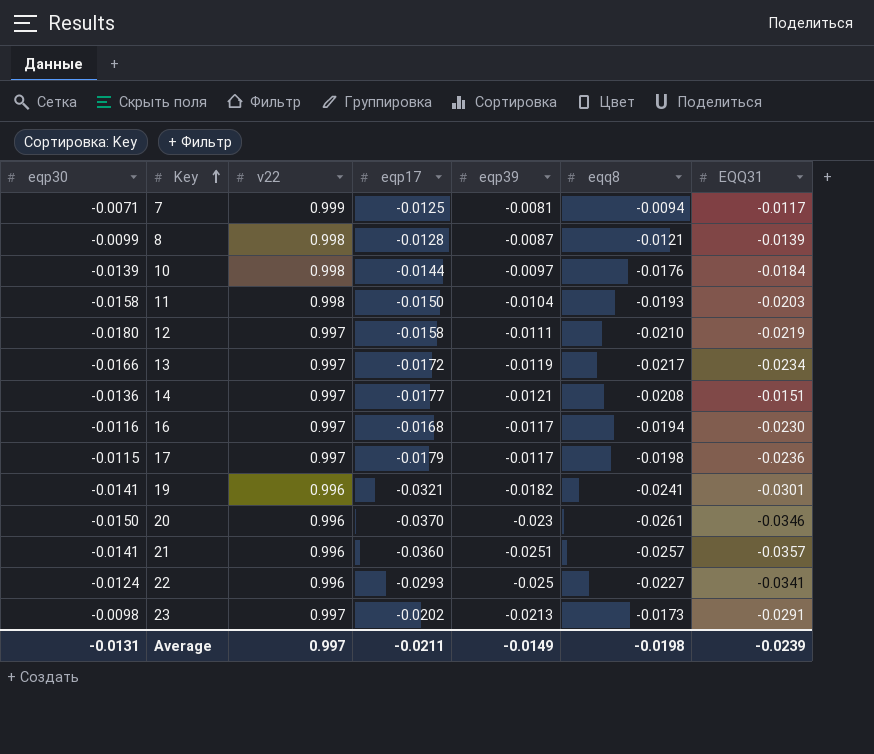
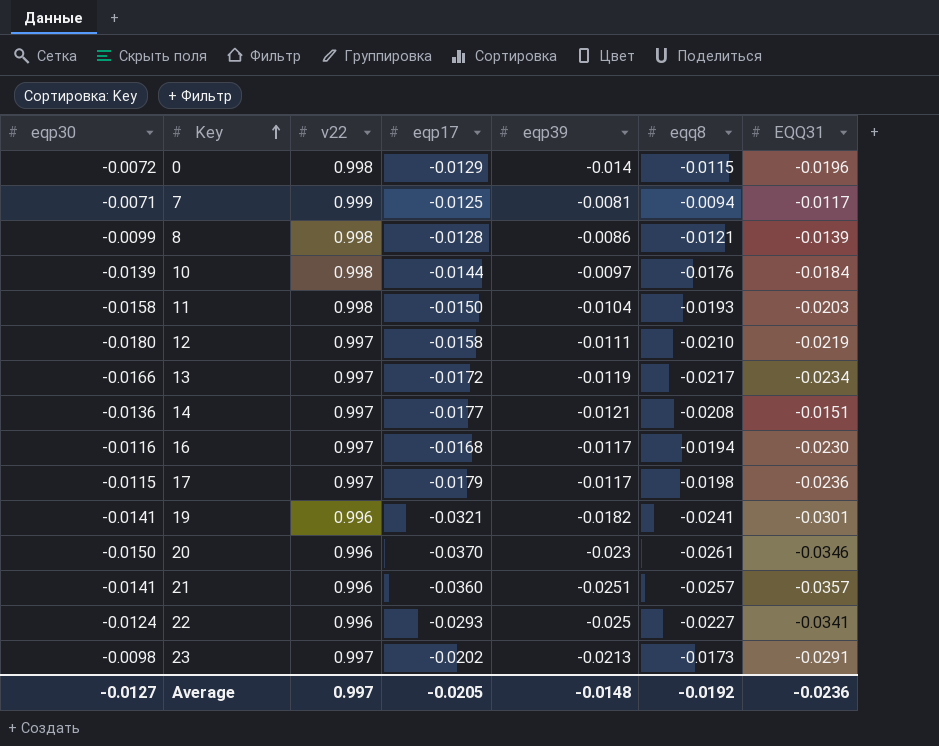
row 0: none -> -0.0072 | 0.998 | -0.0129 | -0.014 | -0.0115 | -0.0196
8 | eqp39: -0.0087 -> -0.0086
Average | eqp30: -0.0131 -> -0.0127
Average | eqp17: -0.0211 -> -0.0205
Average | eqp39: -0.0149 -> -0.0148
Average | eqq8: -0.0198 -> -0.0192
Average | EQQ31: -0.0239 -> -0.0236

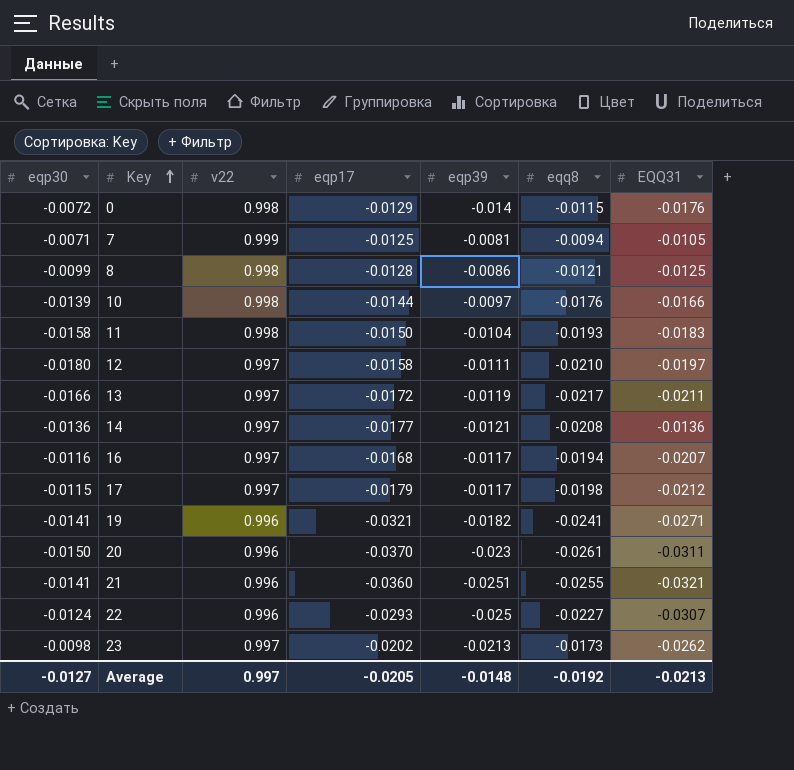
0 | EQQ31: -0.0196 -> -0.0176
7 | EQQ31: -0.0117 -> -0.0105
8 | EQQ31: -0.0139 -> -0.0125
10 | EQQ31: -0.0184 -> -0.0166
11 | EQQ31: -0.0203 -> -0.0183
12 | EQQ31: -0.0219 -> -0.0197
13 | EQQ31: -0.0234 -> -0.0211
14 | EQQ31: -0.0151 -> -0.0136
16 | EQQ31: -0.0230 -> -0.0207
17 | EQQ31: -0.0236 -> -0.0212
19 | EQQ31: -0.0301 -> -0.0271
20 | EQQ31: -0.0346 -> -0.0311
21 | eqq8: -0.0257 -> -0.0255
21 | EQQ31: -0.0357 -> -0.0321
22 | EQQ31: -0.0341 -> -0.0307
23 | EQQ31: -0.0291 -> -0.0262
Average | EQQ31: -0.0236 -> -0.0213

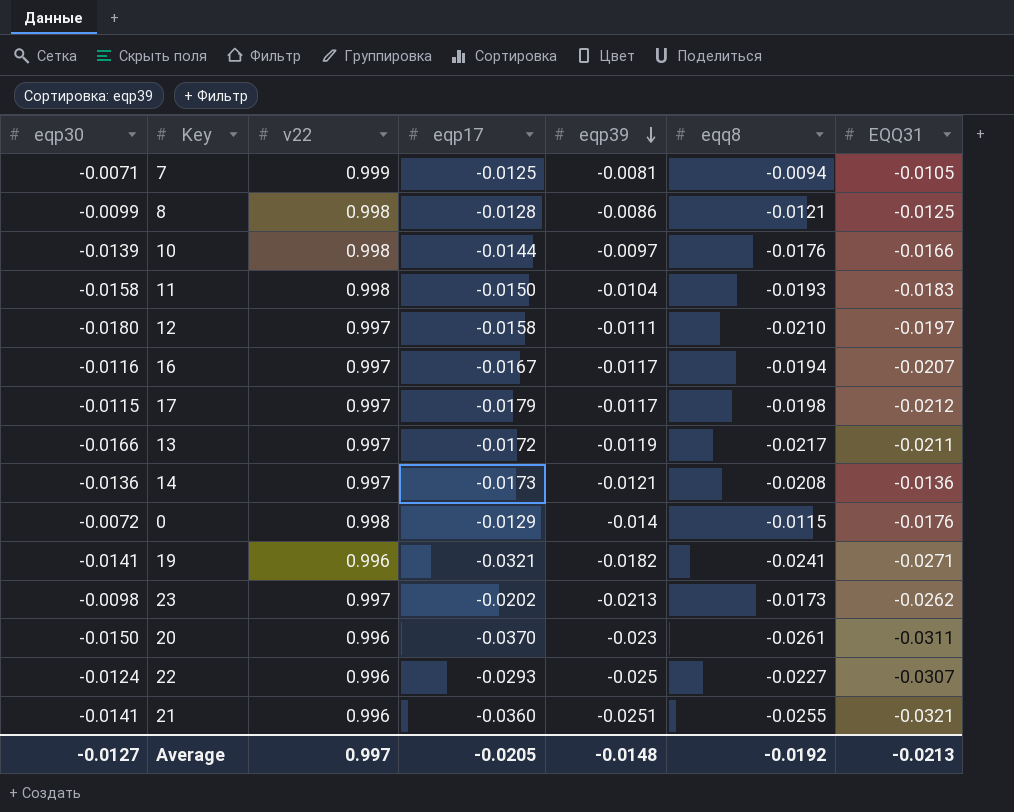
row order: Key ascending -> eqp39 descending
16 | eqp17: -0.0168 -> -0.0167
14 | eqp17: -0.0177 -> -0.0173

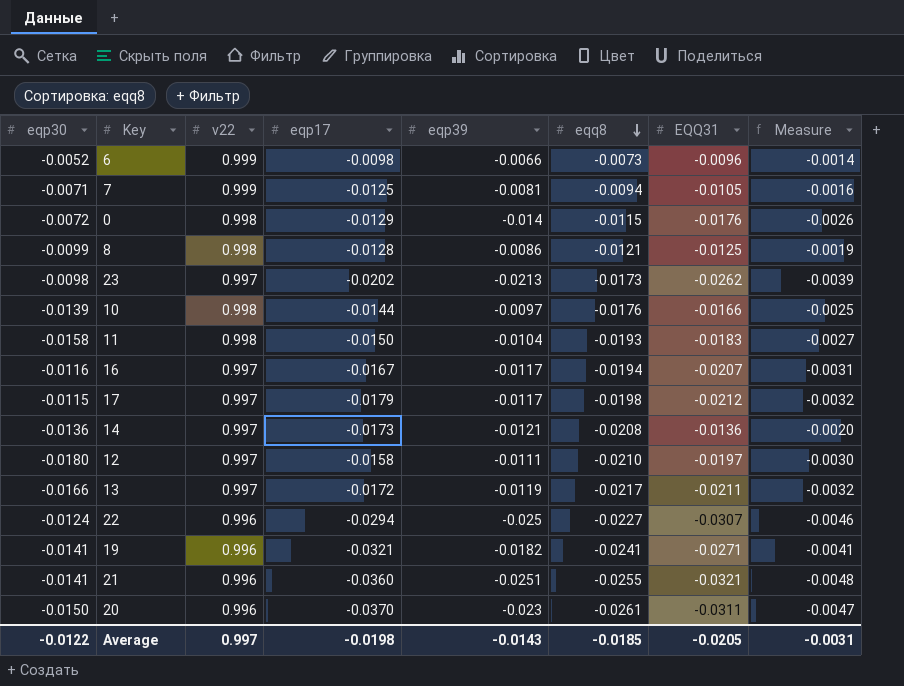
row order: eqp39 descending -> eqq8 descending
column Measure | formula: none -> [EQQ31] * 0.15
row 6: none -> -0.0052 | 0.999 | -0.0098 | -0.0066 | -0.0073 | -0.0096 | -0.0014
22 | eqp17: -0.0293 -> -0.0294
Average | eqp30: -0.0127 -> -0.0122
Average | eqp17: -0.0205 -> -0.0198
Average | eqp39: -0.0148 -> -0.0143
Average | eqq8: -0.0192 -> -0.0185
Average | EQQ31: -0.0213 -> -0.0205

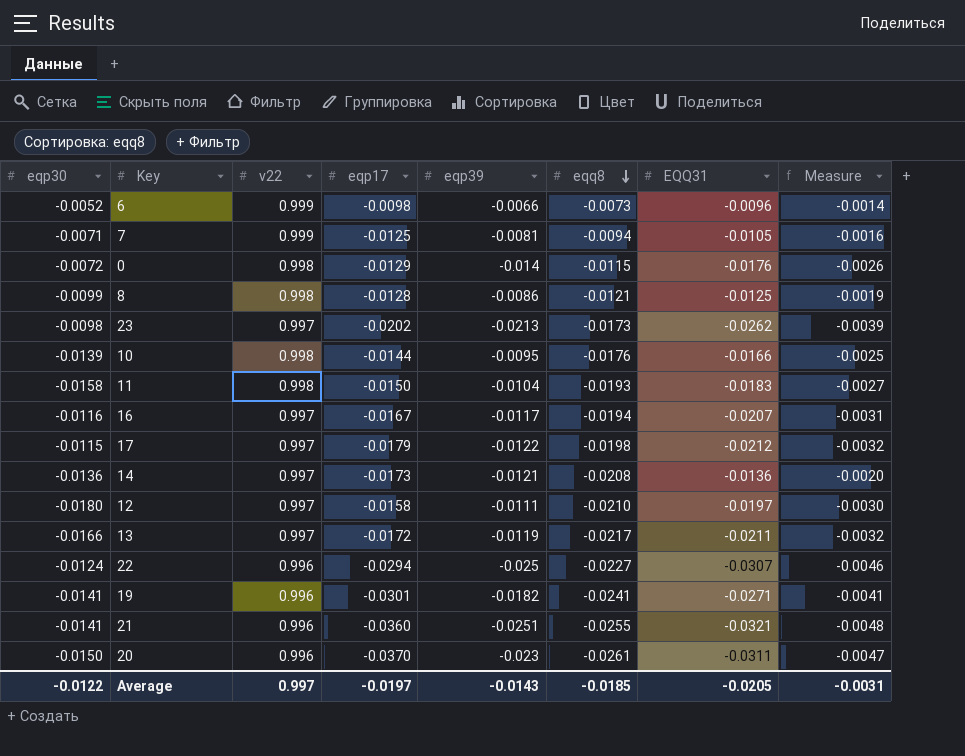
10 | eqp39: -0.0097 -> -0.0095
17 | eqp39: -0.0117 -> -0.0122
19 | eqp17: -0.0321 -> -0.0301
Average | eqp17: -0.0198 -> -0.0197

